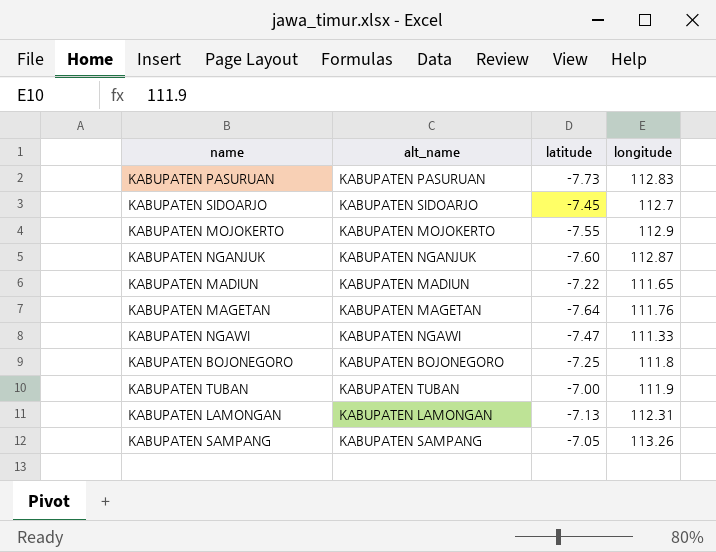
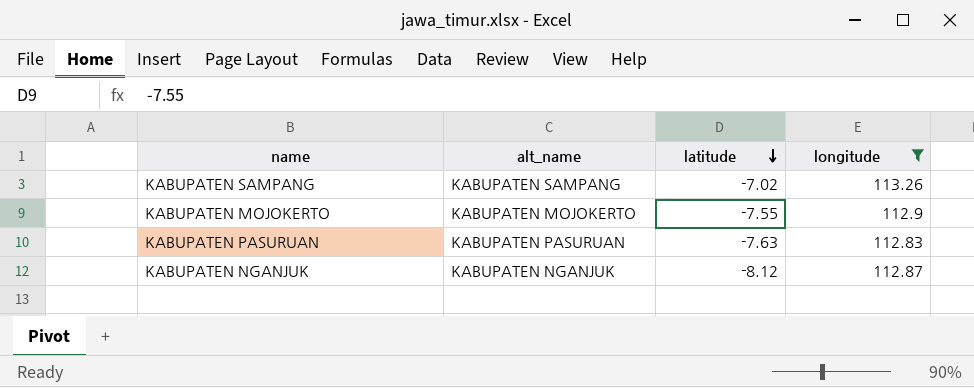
filter: none -> longitude >= 112.83
row order: none -> latitude descending
KABUPATEN SAMPANG | latitude: -7.05 -> -7.02
KABUPATEN PASURUAN | latitude: -7.73 -> -7.63
KABUPATEN NGANJUK | latitude: -7.60 -> -8.12

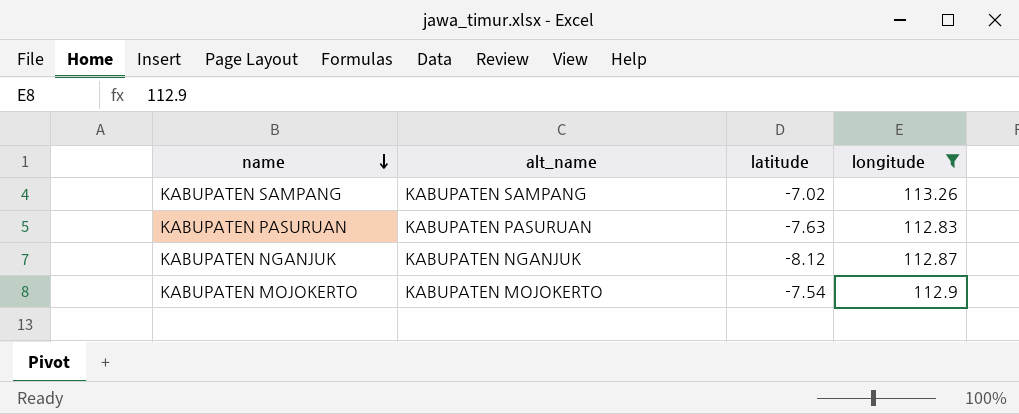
row order: latitude descending -> name descending
KABUPATEN MOJOKERTO | latitude: -7.55 -> -7.54

